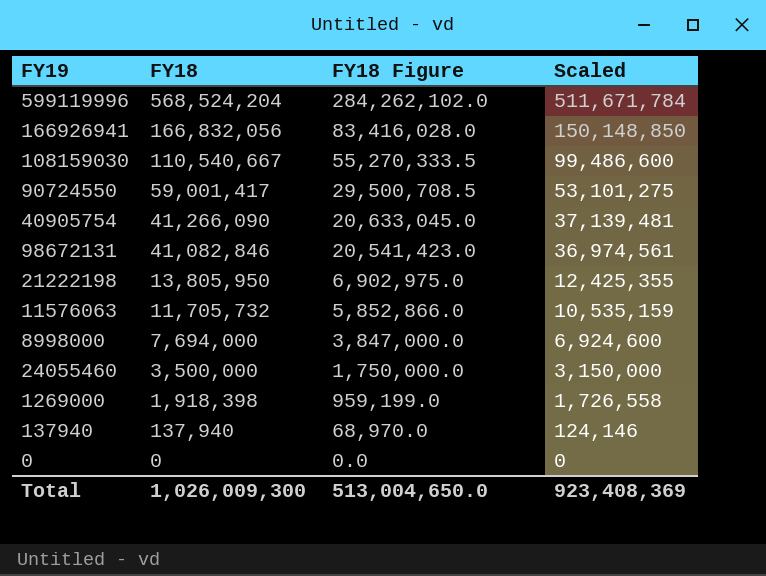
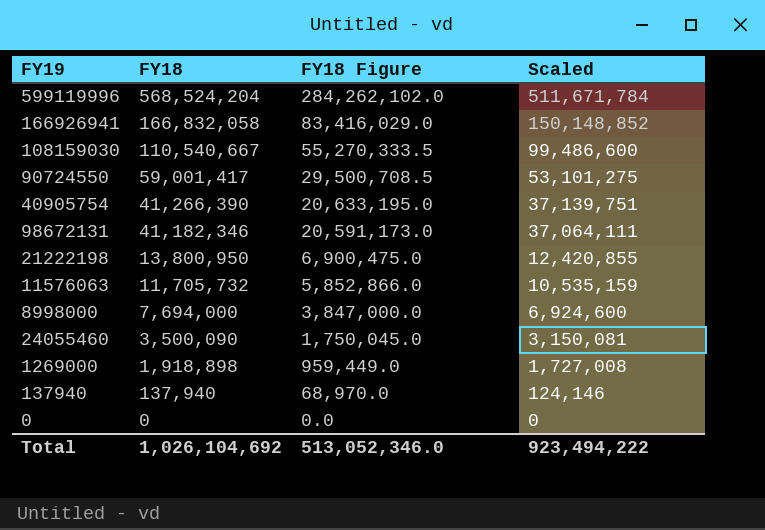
166926941 | FY18: 166,832,056 -> 166,832,058
166926941 | FY18 Figure: 83,416,028.0 -> 83,416,029.0
166926941 | Scaled: 150,148,850 -> 150,148,852
40905754 | FY18: 41,266,090 -> 41,266,390
40905754 | FY18 Figure: 20,633,045.0 -> 20,633,195.0
40905754 | Scaled: 37,139,481 -> 37,139,751
98672131 | FY18: 41,082,846 -> 41,182,346
98672131 | FY18 Figure: 20,541,423.0 -> 20,591,173.0
98672131 | Scaled: 36,974,561 -> 37,064,111
21222198 | FY18: 13,805,950 -> 13,800,950
21222198 | FY18 Figure: 6,902,975.0 -> 6,900,475.0
21222198 | Scaled: 12,425,355 -> 12,420,855
24055460 | FY18: 3,500,000 -> 3,500,090
24055460 | FY18 Figure: 1,750,000.0 -> 1,750,045.0
24055460 | Scaled: 3,150,000 -> 3,150,081
1269000 | FY18: 1,918,398 -> 1,918,898
1269000 | FY18 Figure: 959,199.0 -> 959,449.0
1269000 | Scaled: 1,726,558 -> 1,727,008
Total | FY18: 1,026,009,300 -> 1,026,104,692
Total | FY18 Figure: 513,004,650.0 -> 513,052,346.0
Total | Scaled: 923,408,369 -> 923,494,222

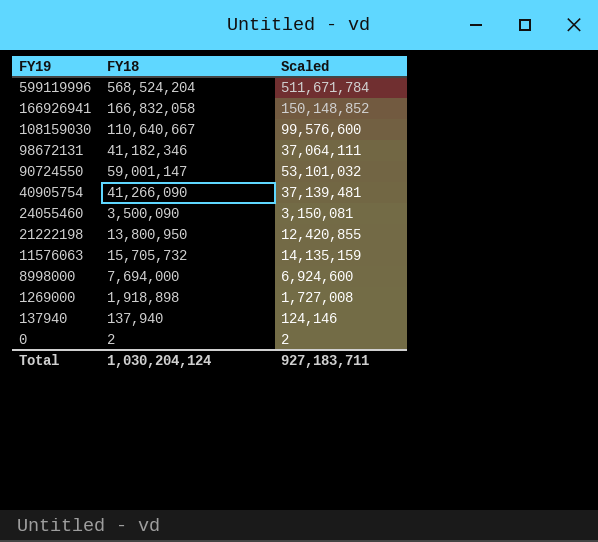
row order: FY18 descending -> FY19 descending
column FY18 Figure | formula: [FY18] * 0.5 -> none
108159030 | FY18: 110,540,667 -> 110,640,667
108159030 | Scaled: 99,486,600 -> 99,576,600
90724550 | FY18: 59,001,417 -> 59,001,147
90724550 | Scaled: 53,101,275 -> 53,101,032
40905754 | FY18: 41,266,390 -> 41,266,090
40905754 | Scaled: 37,139,751 -> 37,139,481
11576063 | FY18: 11,705,732 -> 15,705,732
11576063 | Scaled: 10,535,159 -> 14,135,159
0 | FY18: 0 -> 2
0 | Scaled: 0 -> 2
Total | FY18: 1,026,104,692 -> 1,030,204,124
Total | Scaled: 923,494,222 -> 927,183,711

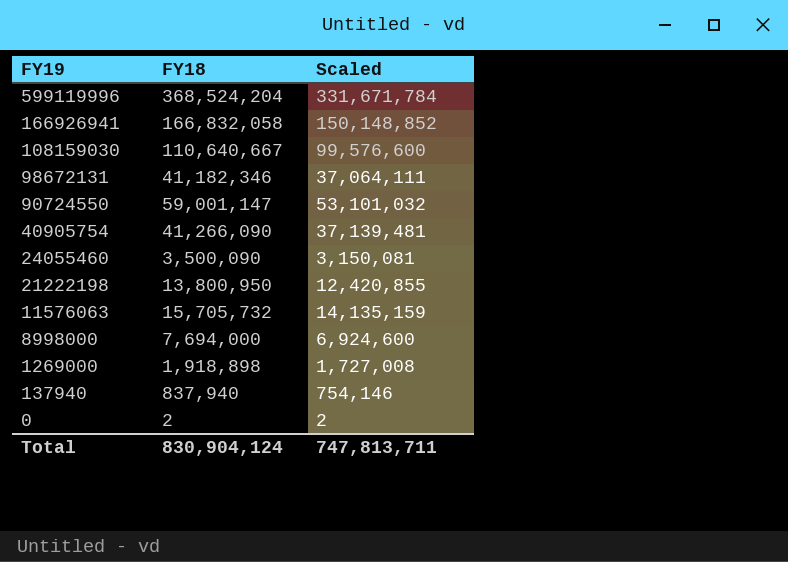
599119996 | FY18: 568,524,204 -> 368,524,204
599119996 | Scaled: 511,671,784 -> 331,671,784
137940 | FY18: 137,940 -> 837,940
137940 | Scaled: 124,146 -> 754,146
Total | FY18: 1,030,204,124 -> 830,904,124
Total | Scaled: 927,183,711 -> 747,813,711

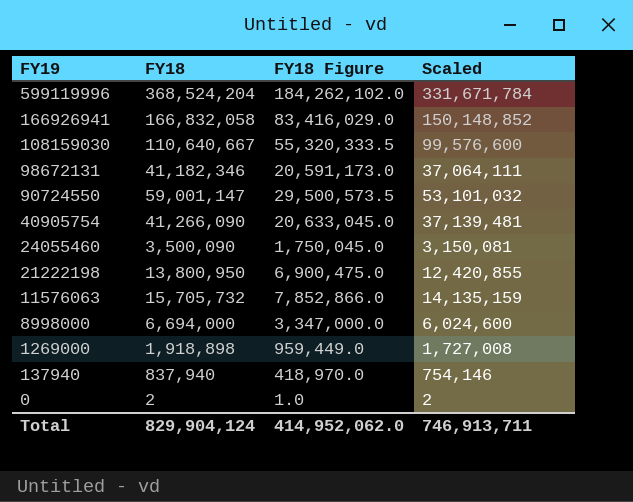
column FY18 Figure | formula: none -> [FY18] * 0.5
8998000 | FY18: 7,694,000 -> 6,694,000
8998000 | Scaled: 6,924,600 -> 6,024,600
Total | FY18: 830,904,124 -> 829,904,124
Total | Scaled: 747,813,711 -> 746,913,711

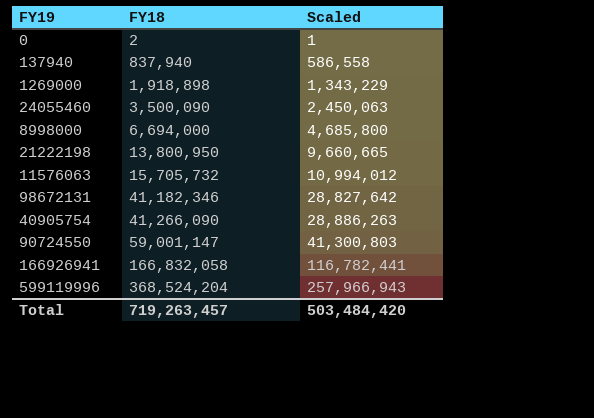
row order: FY19 descending -> FY18 ascending
column FY18 Figure | formula: [FY18] * 0.5 -> none
column Scaled | formula: [FY18] * 0.9 -> [FY18] * 0.7
row 108159030: 110,640,667 | 55,320,333.5 | 99,576,600 -> none
Total | FY18: 829,904,124 -> 719,263,457
Total | Scaled: 746,913,711 -> 503,484,420

